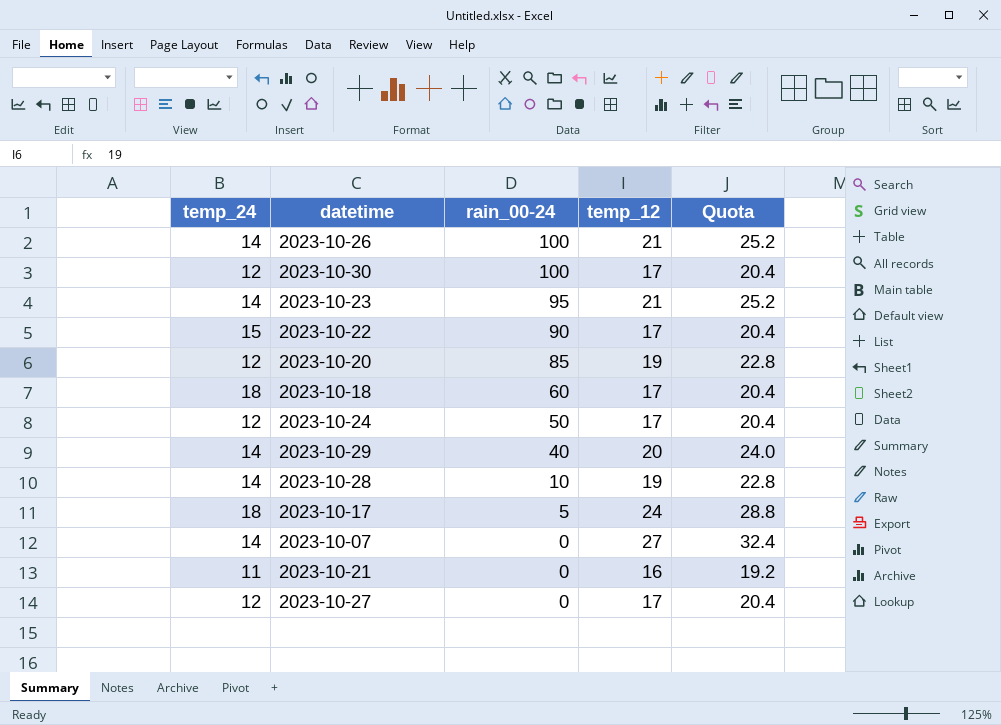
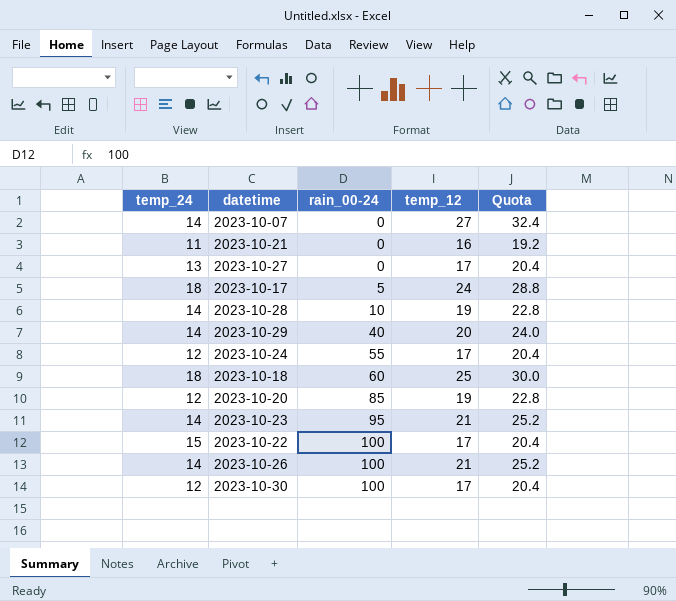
row order: rain_00-24 descending -> rain_00-24 ascending
2023-10-27 | temp_24: 12 -> 13
2023-10-24 | rain_00-24: 50 -> 55
2023-10-18 | temp_12: 17 -> 25
2023-10-18 | Quota: 20.4 -> 30.0
2023-10-22 | rain_00-24: 90 -> 100

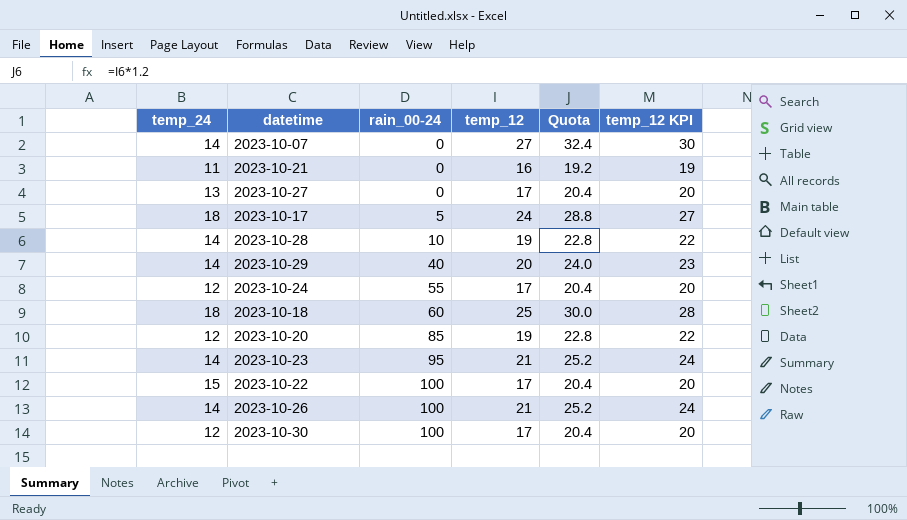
column temp_12 KPI | formula: none -> [temp_12] + 3

